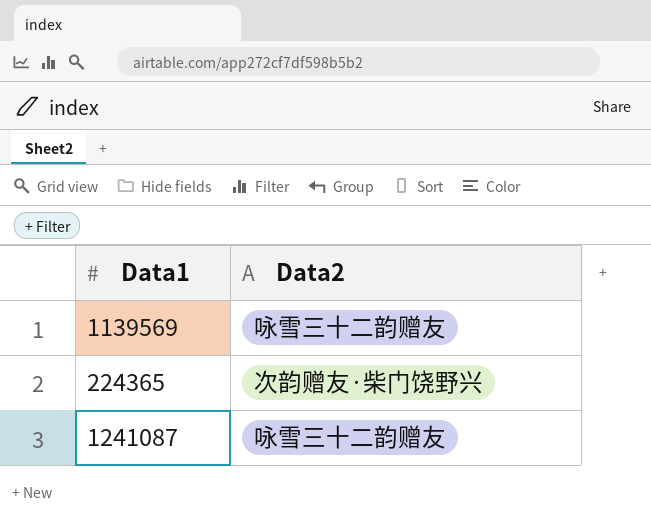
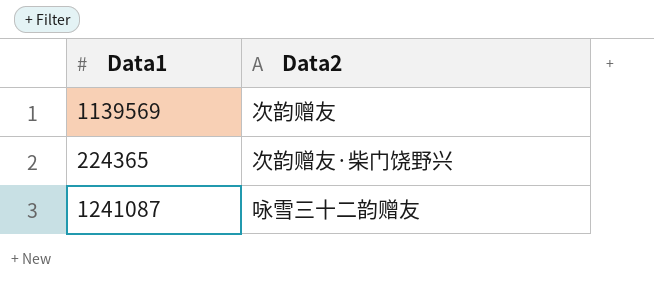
1139569 | Data2: 咏雪三十二韵赠友 -> 次韵赠友

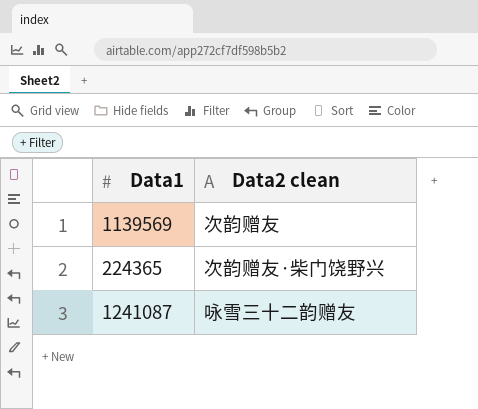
column name: Data2 -> Data2 clean

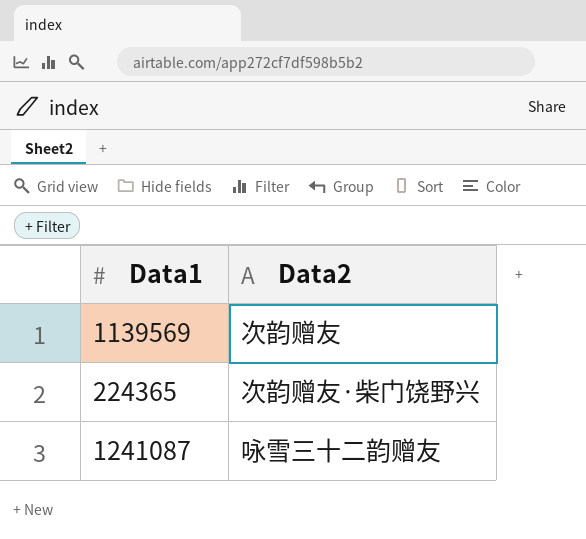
column name: Data2 clean -> Data2

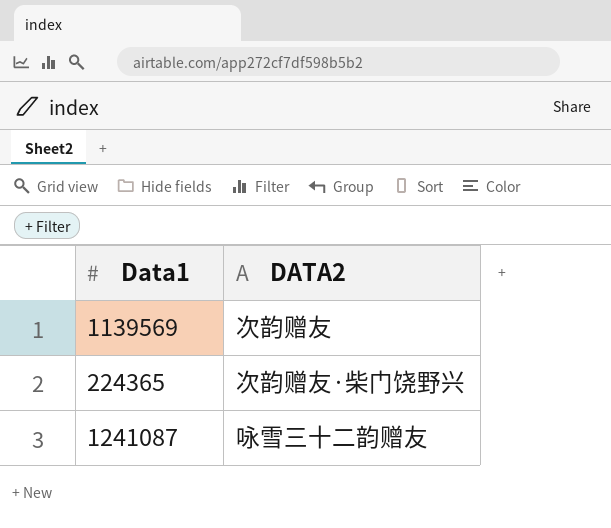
column name: Data2 -> DATA2

